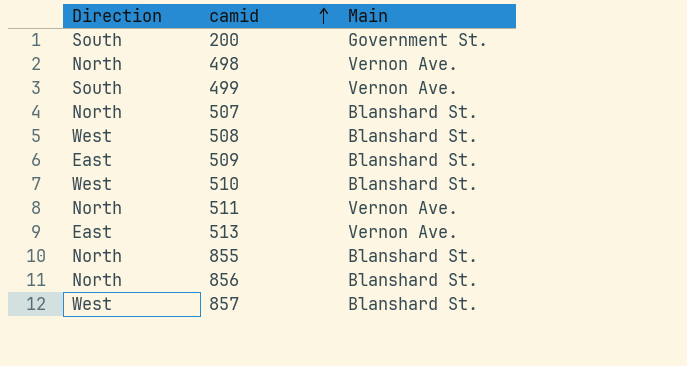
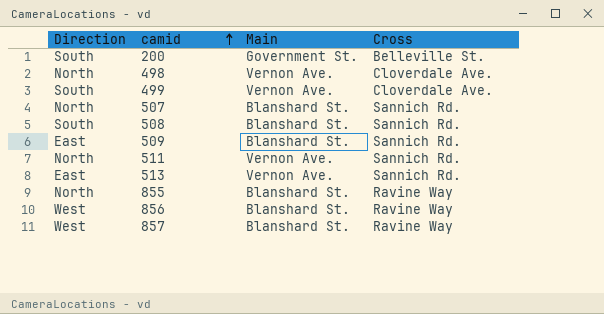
column Cross | position: none -> 4
row 510: West | Blanshard St. -> none
508 | Direction: West -> South
856 | Direction: North -> West

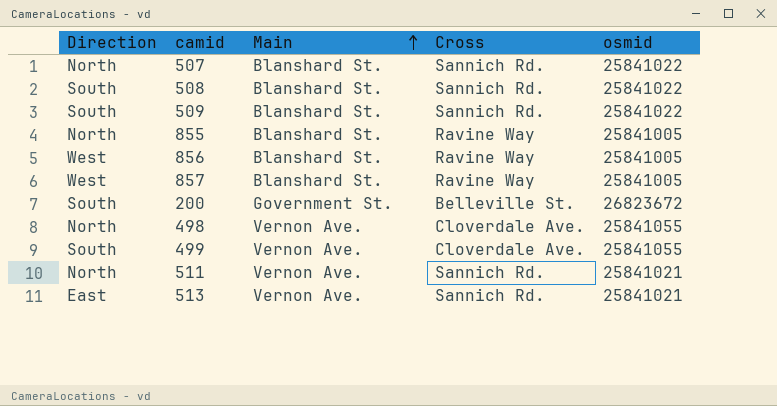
row order: camid ascending -> Main ascending
column osmid | position: none -> 5
509 | Direction: East -> South

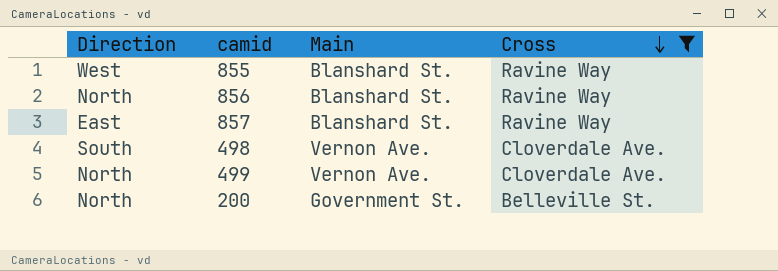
filter: none -> Cross != Sannich Rd.
row order: Main ascending -> Cross descending
column osmid | position: 5 -> none
855 | Direction: North -> West
856 | Direction: West -> North
857 | Direction: West -> East
498 | Direction: North -> South
499 | Direction: South -> North
200 | Direction: South -> North

